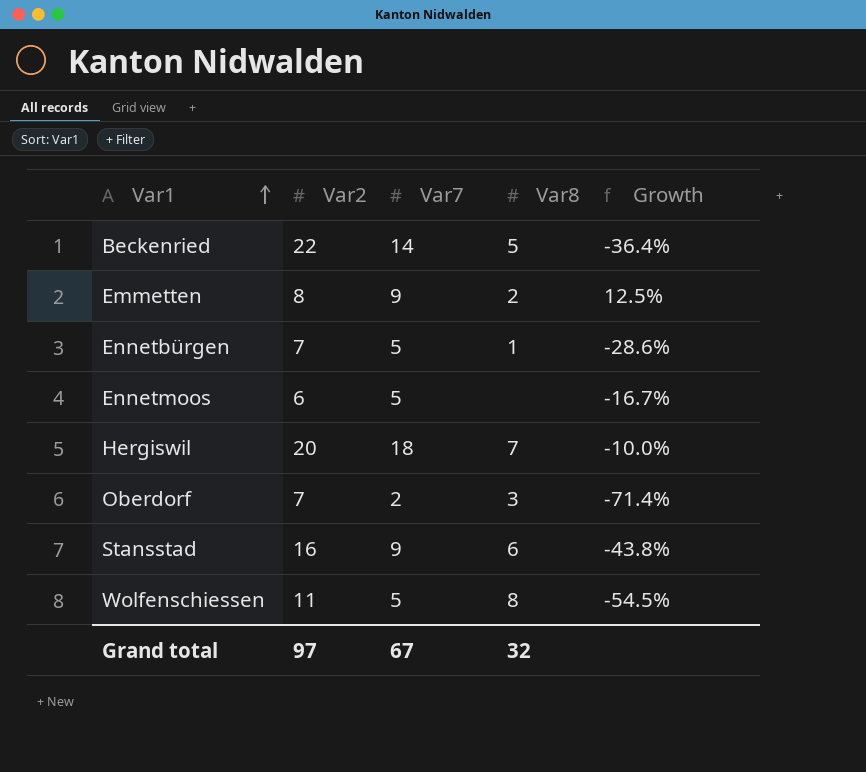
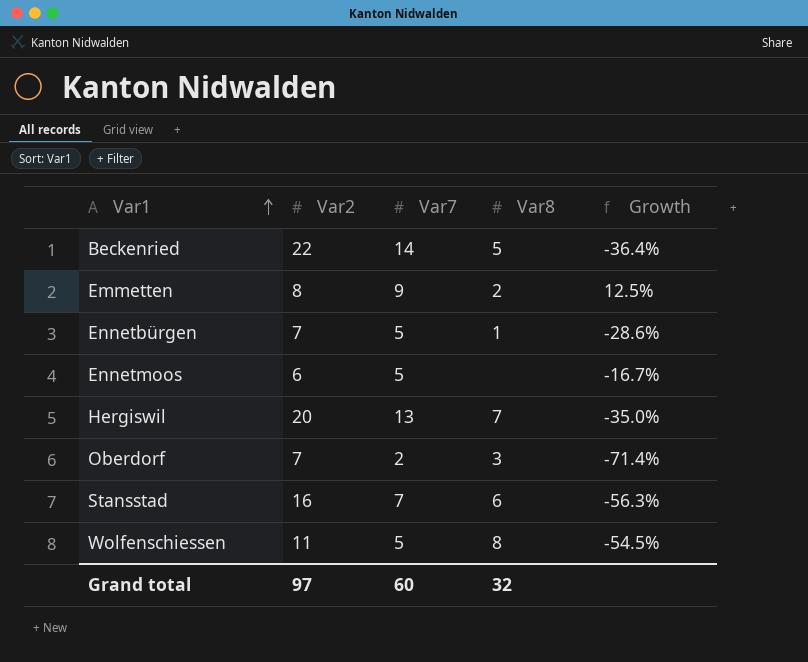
Hergiswil | Var7: 18 -> 13
Hergiswil | Growth: -10.0% -> -35.0%
Stansstad | Var7: 9 -> 7
Stansstad | Growth: -43.8% -> -56.3%
Grand total | Var7: 67 -> 60

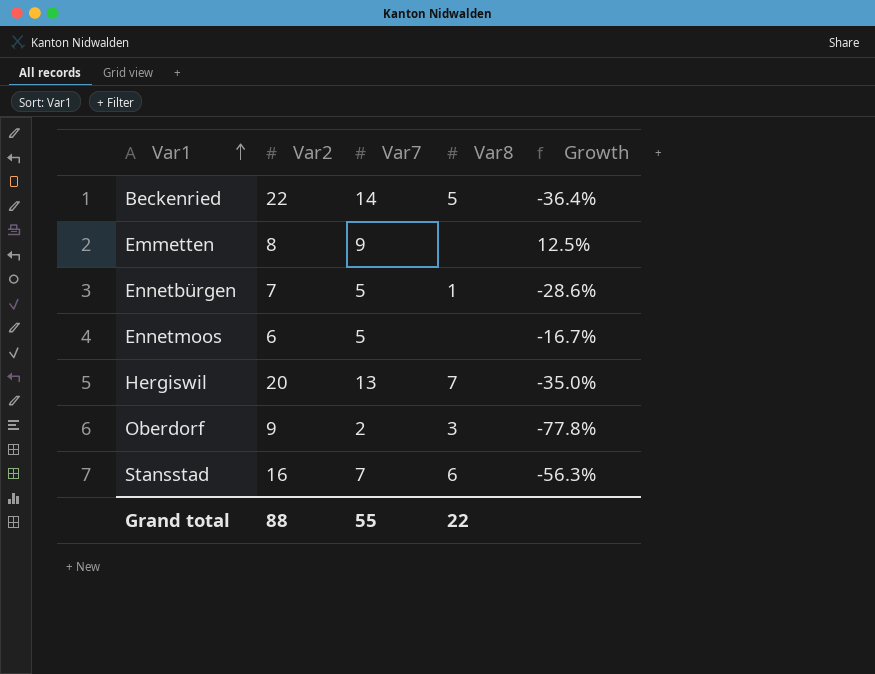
row Wolfenschiessen: 11 | 5 | 8 | -54.5% -> none
Emmetten | Var8: 2 -> none
Oberdorf | Var2: 7 -> 9
Oberdorf | Growth: -71.4% -> -77.8%
Grand total | Var2: 97 -> 88
Grand total | Var7: 60 -> 55
Grand total | Var8: 32 -> 22

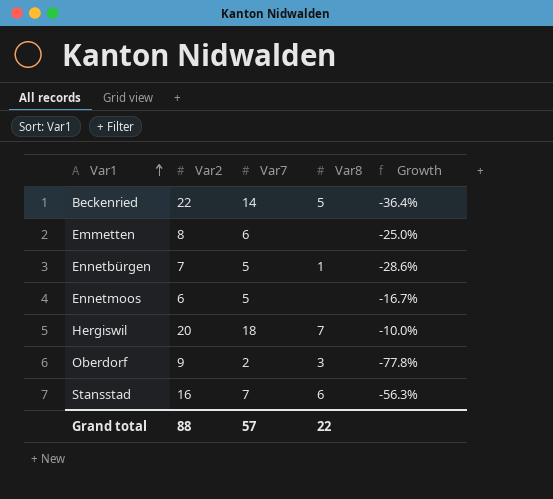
Emmetten | Var7: 9 -> 6
Emmetten | Growth: 12.5% -> -25.0%
Hergiswil | Var7: 13 -> 18
Hergiswil | Growth: -35.0% -> -10.0%
Grand total | Var7: 55 -> 57

